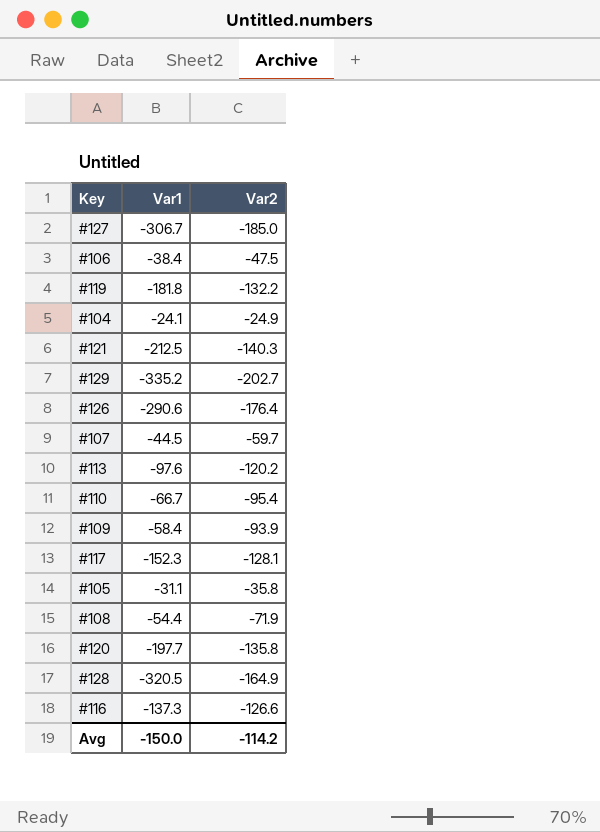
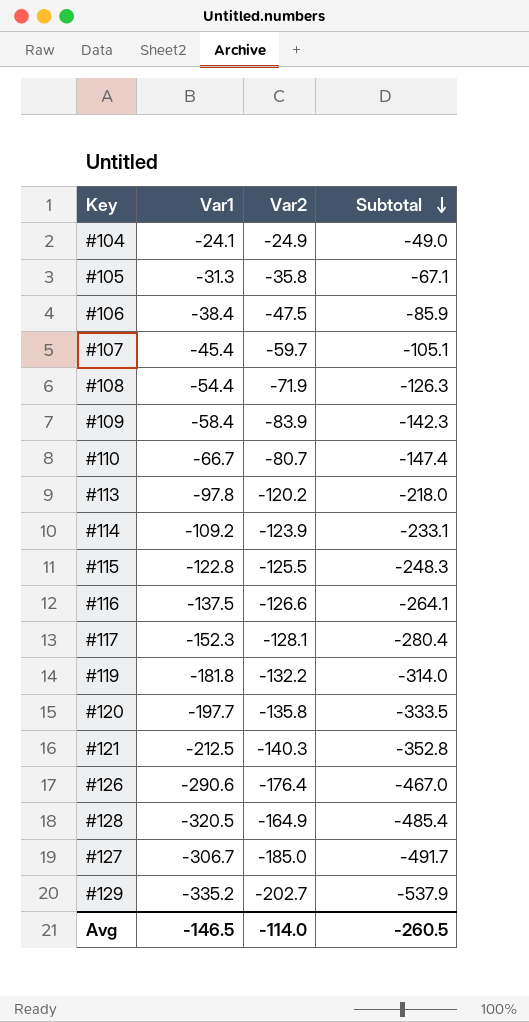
row order: none -> Subtotal descending
column Subtotal | formula: none -> [Var1] + [Var2]
#105 | Var1: -31.1 -> -31.3
#107 | Var1: -44.5 -> -45.4
#109 | Var2: -93.9 -> -83.9
#110 | Var2: -95.4 -> -80.7
#113 | Var1: -97.6 -> -97.8
row #114: none -> -109.2 | -123.9 | -233.1
row #115: none -> -122.8 | -125.5 | -248.3
#116 | Var1: -137.3 -> -137.5
Avg | Var1: -150.0 -> -146.5
Avg | Var2: -114.2 -> -114.0

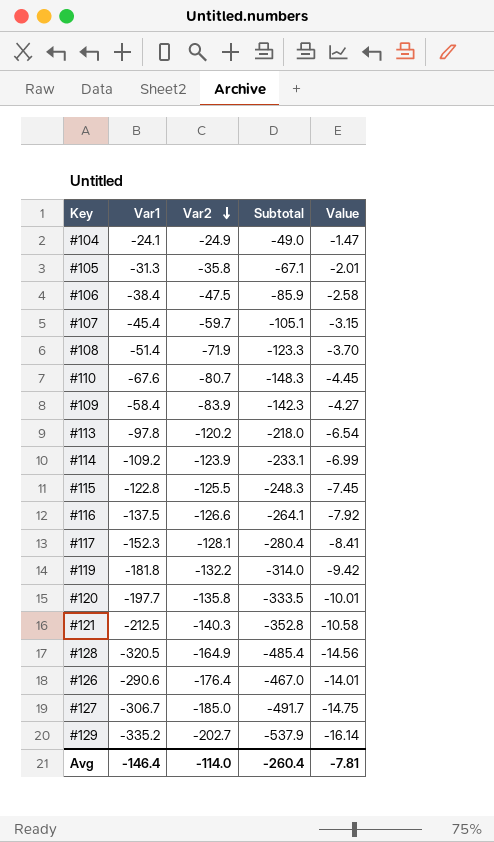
row order: Subtotal descending -> Var2 descending
column Value | formula: none -> [Subtotal] * 0.03
#108 | Var1: -54.4 -> -51.4
#108 | Subtotal: -126.3 -> -123.3
#110 | Var1: -66.7 -> -67.6
#110 | Subtotal: -147.4 -> -148.3
Avg | Var1: -146.5 -> -146.4
Avg | Subtotal: -260.5 -> -260.4

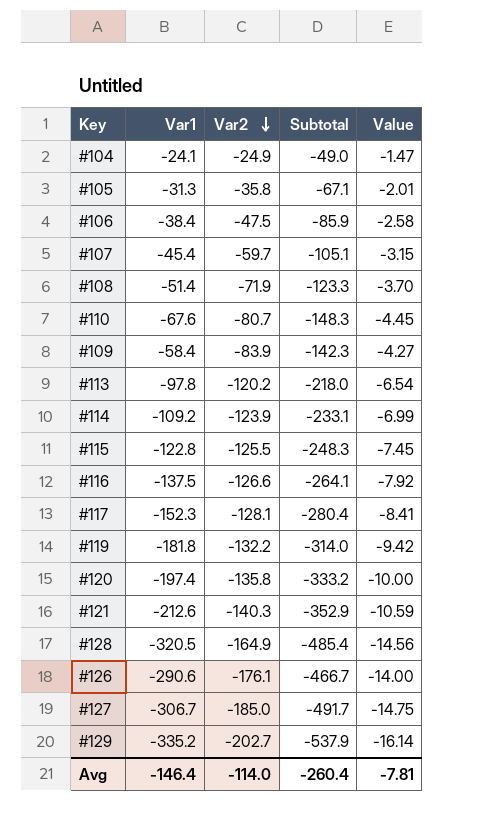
#120 | Var1: -197.7 -> -197.4
#120 | Subtotal: -333.5 -> -333.2
#120 | Value: -10.01 -> -10.00
#121 | Var1: -212.5 -> -212.6
#121 | Subtotal: -352.8 -> -352.9
#121 | Value: -10.58 -> -10.59
#126 | Var2: -176.4 -> -176.1
#126 | Subtotal: -467.0 -> -466.7
#126 | Value: -14.01 -> -14.00

